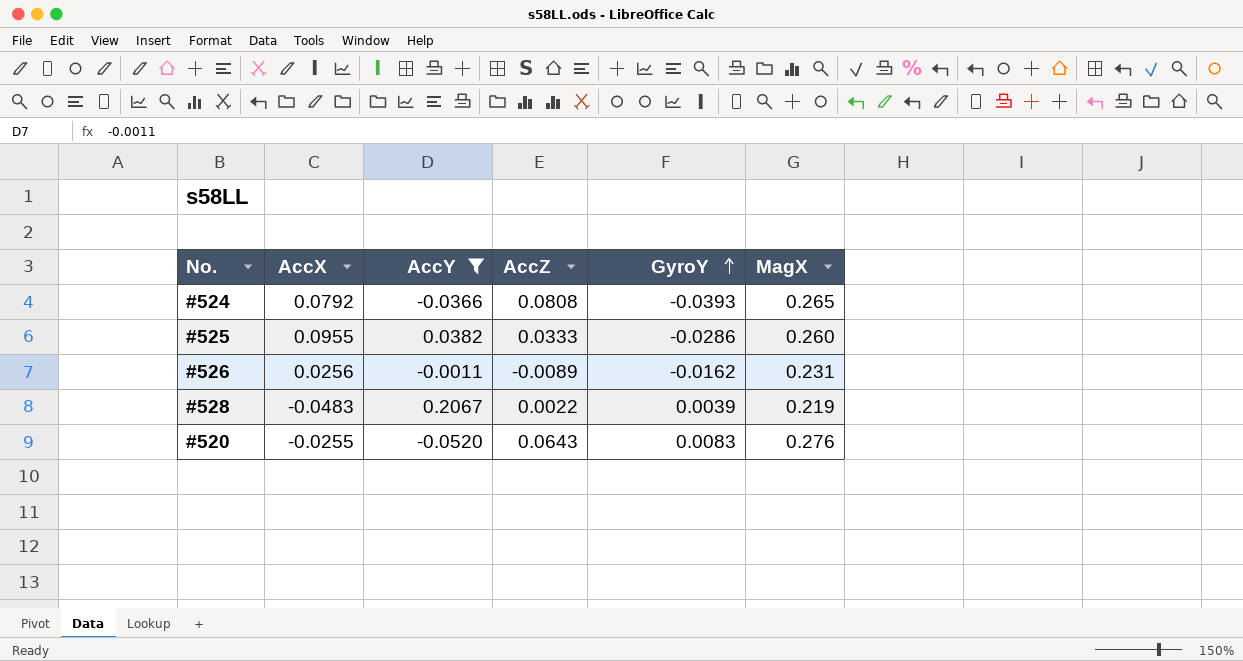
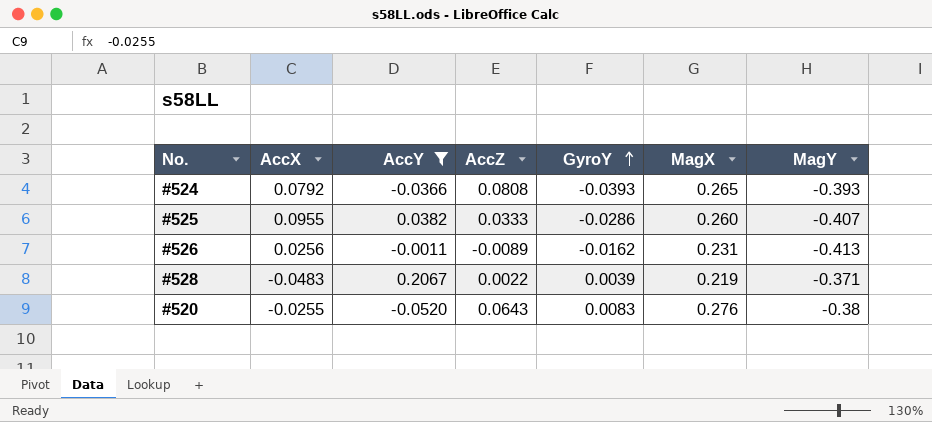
column MagY | position: none -> 7

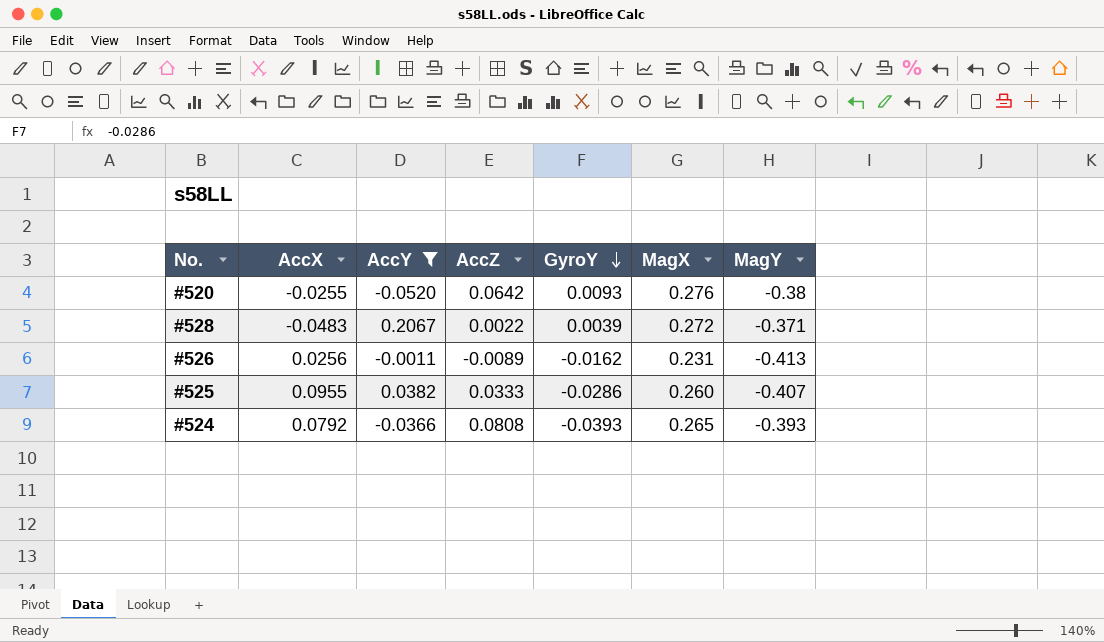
row order: GyroY ascending -> GyroY descending
#520 | AccZ: 0.0643 -> 0.0642
#520 | GyroY: 0.0083 -> 0.0093
#528 | MagX: 0.219 -> 0.272

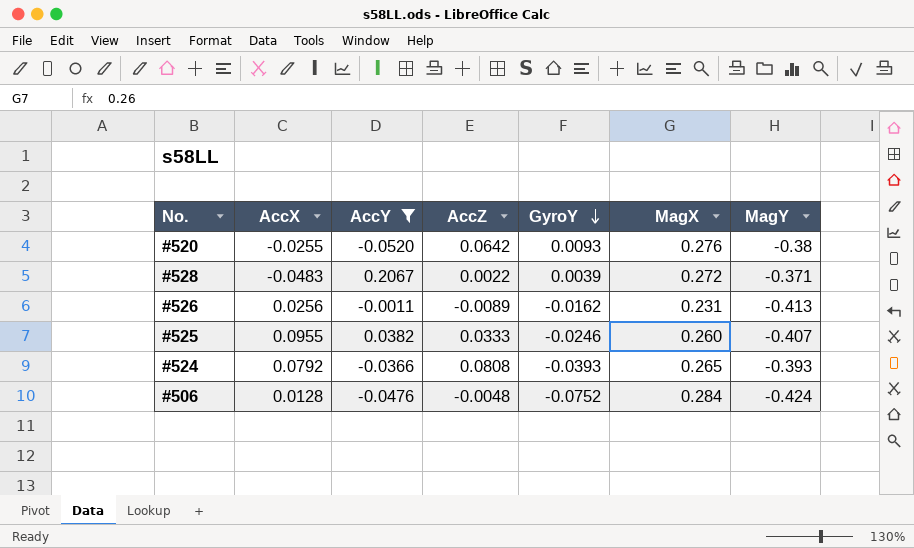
#525 | GyroY: -0.0286 -> -0.0246
row #506: none -> 0.0128 | -0.0476 | -0.0048 | -0.0752 | 0.284 | -0.424

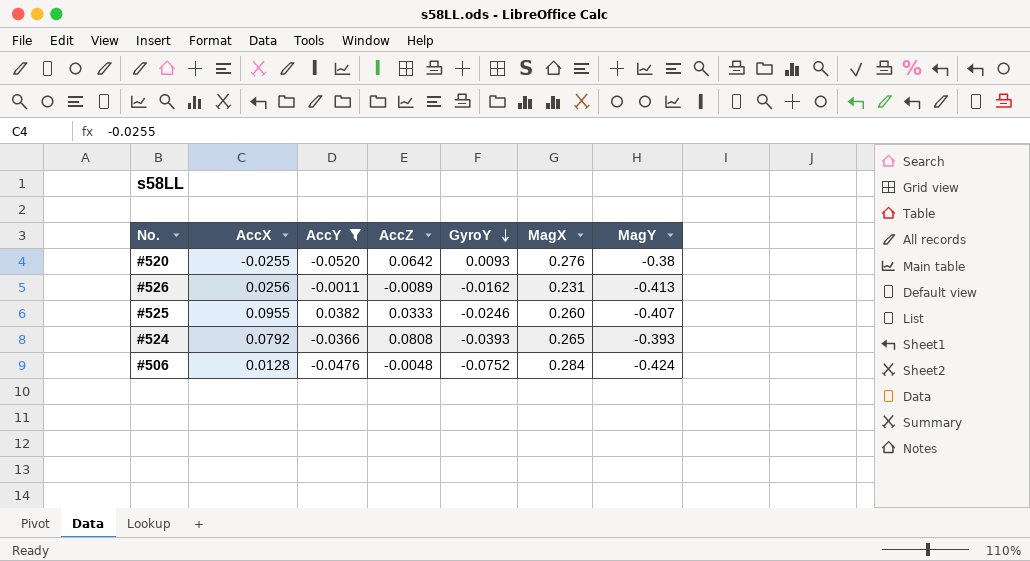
row #528: -0.0483 | 0.2067 | 0.0022 | 0.0039 | 0.272 | -0.371 -> none

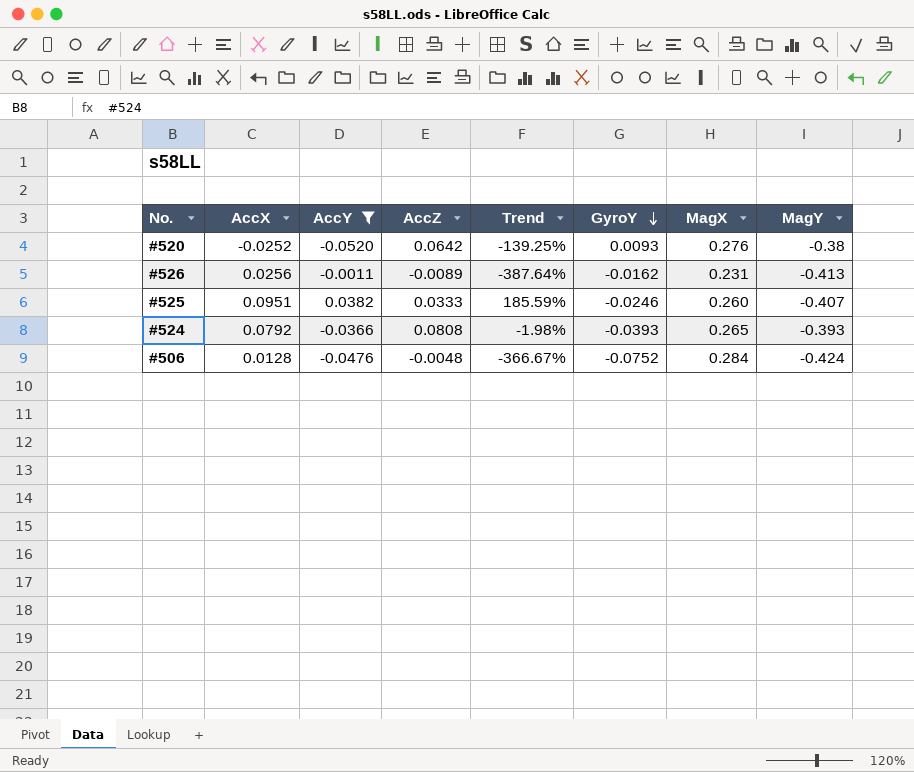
column Trend | formula: none -> ([AccX] - [AccZ]) / [AccZ]
#520 | AccX: -0.0255 -> -0.0252
#525 | AccX: 0.0955 -> 0.0951

